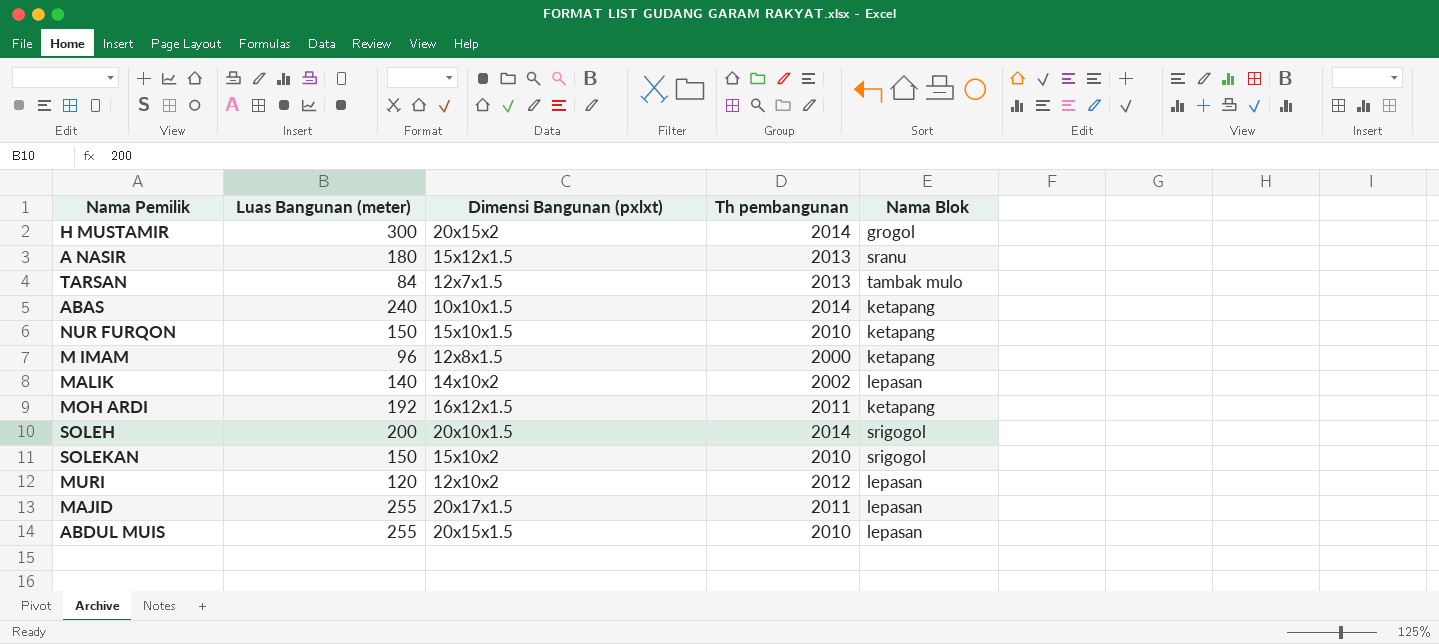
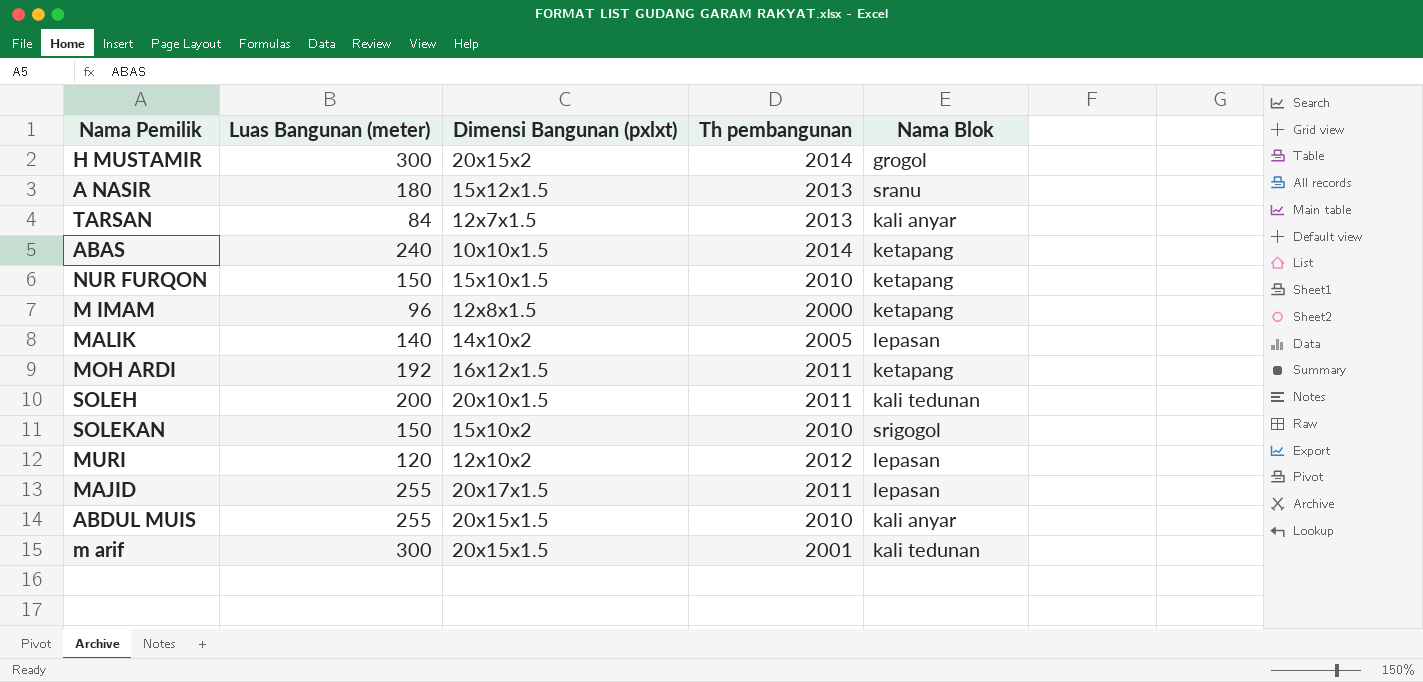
TARSAN | Nama Blok: tambak mulo -> kali anyar
MALIK | Th pembangunan: 2002 -> 2005
SOLEH | Th pembangunan: 2014 -> 2011
SOLEH | Nama Blok: srigogol -> kali tedunan
ABDUL MUIS | Nama Blok: lepasan -> kali anyar
row m arif: none -> 300 | 20x15x1.5 | 2001 | kali tedunan

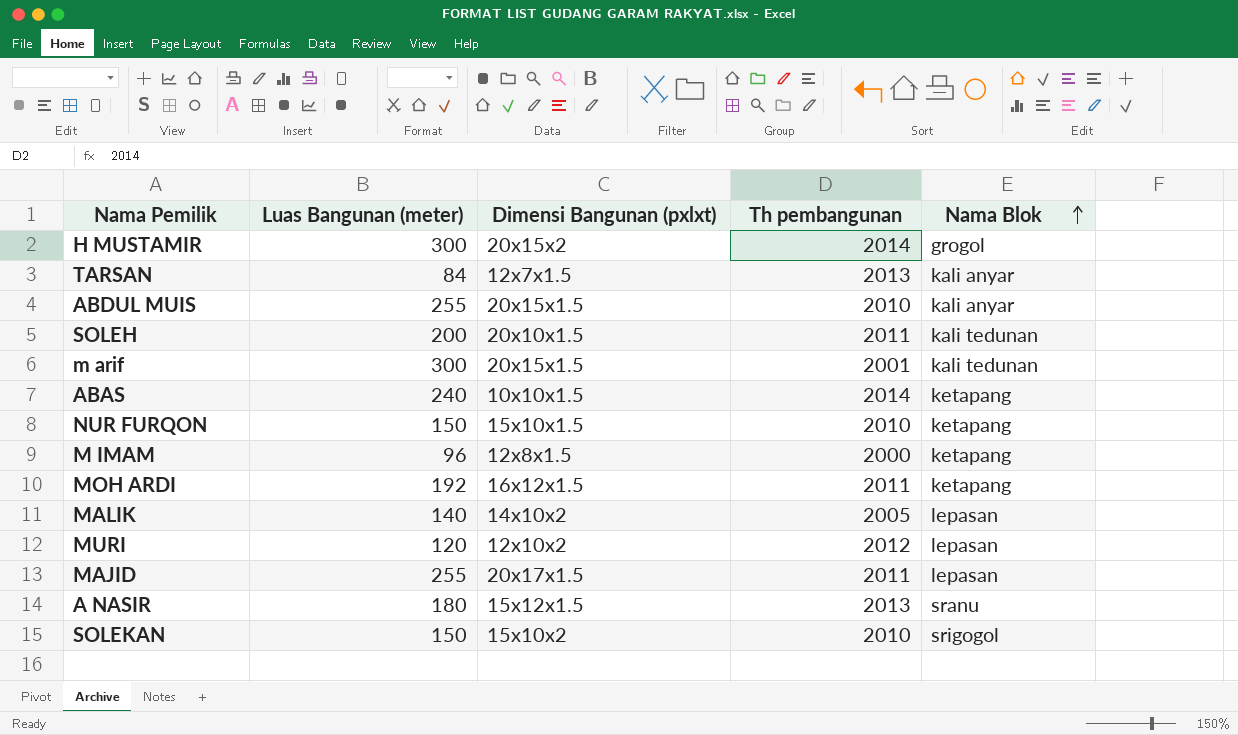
row order: none -> Nama Blok ascending

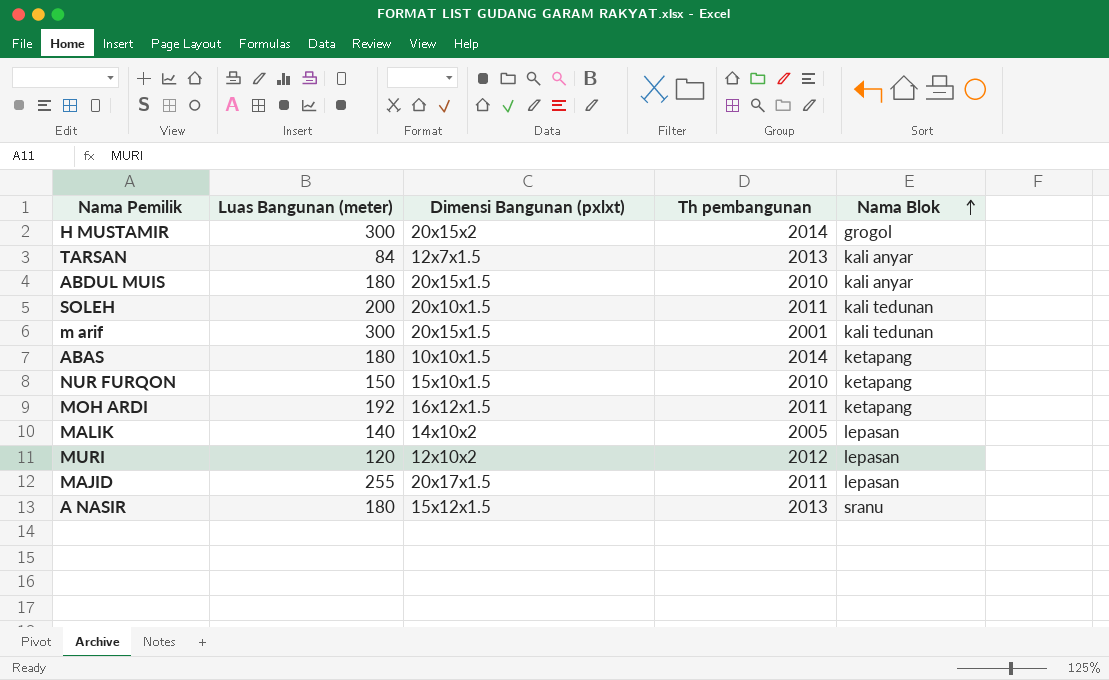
row M IMAM: 96 | 12x8x1.5 | 2000 | ketapang -> none
row SOLEKAN: 150 | 15x10x2 | 2010 | srigogol -> none
ABDUL MUIS | Luas Bangunan (meter): 255 -> 180
ABAS | Luas Bangunan (meter): 240 -> 180

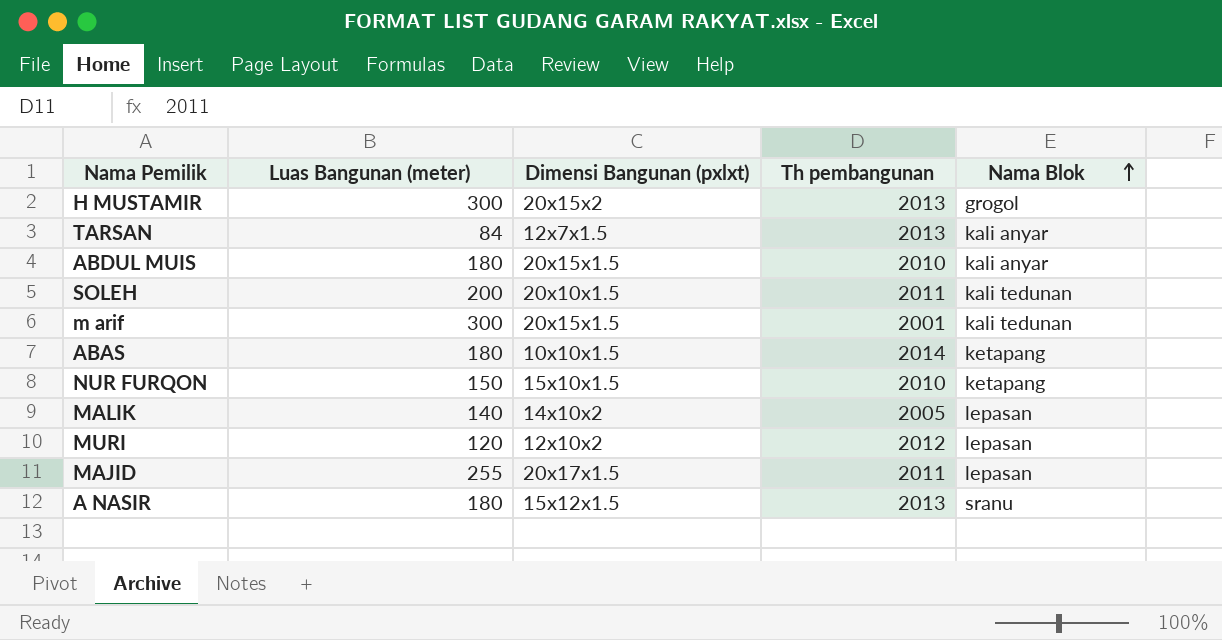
row MOH ARDI: 192 | 16x12x1.5 | 2011 | ketapang -> none
H MUSTAMIR | Th pembangunan: 2014 -> 2013

